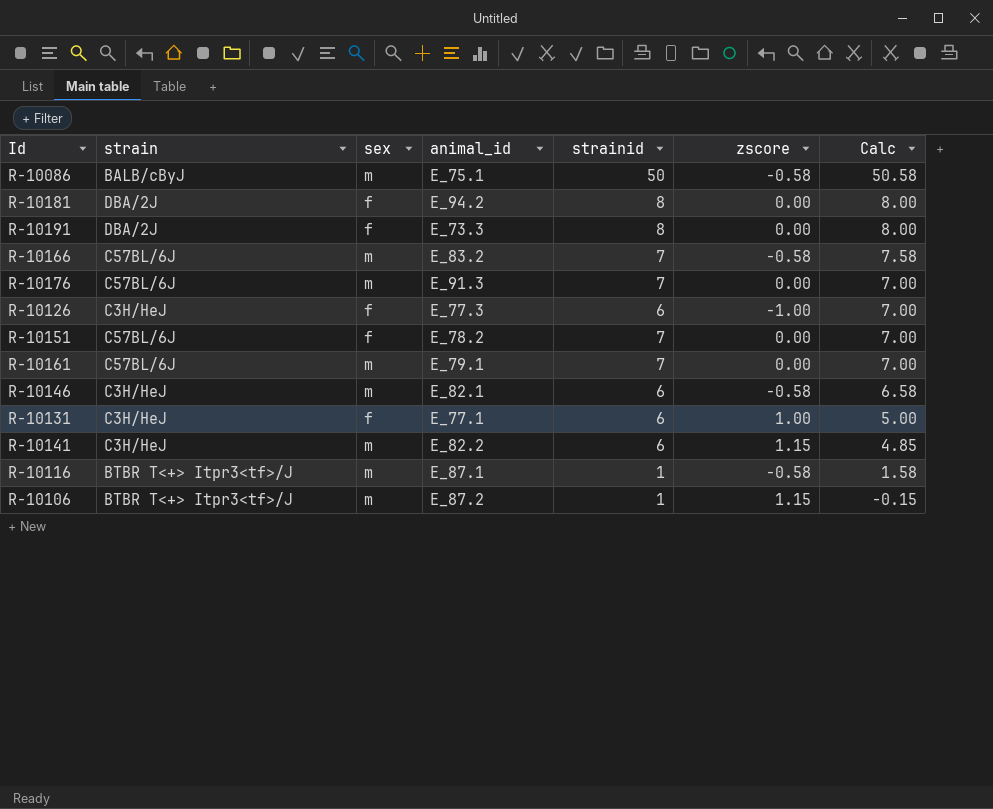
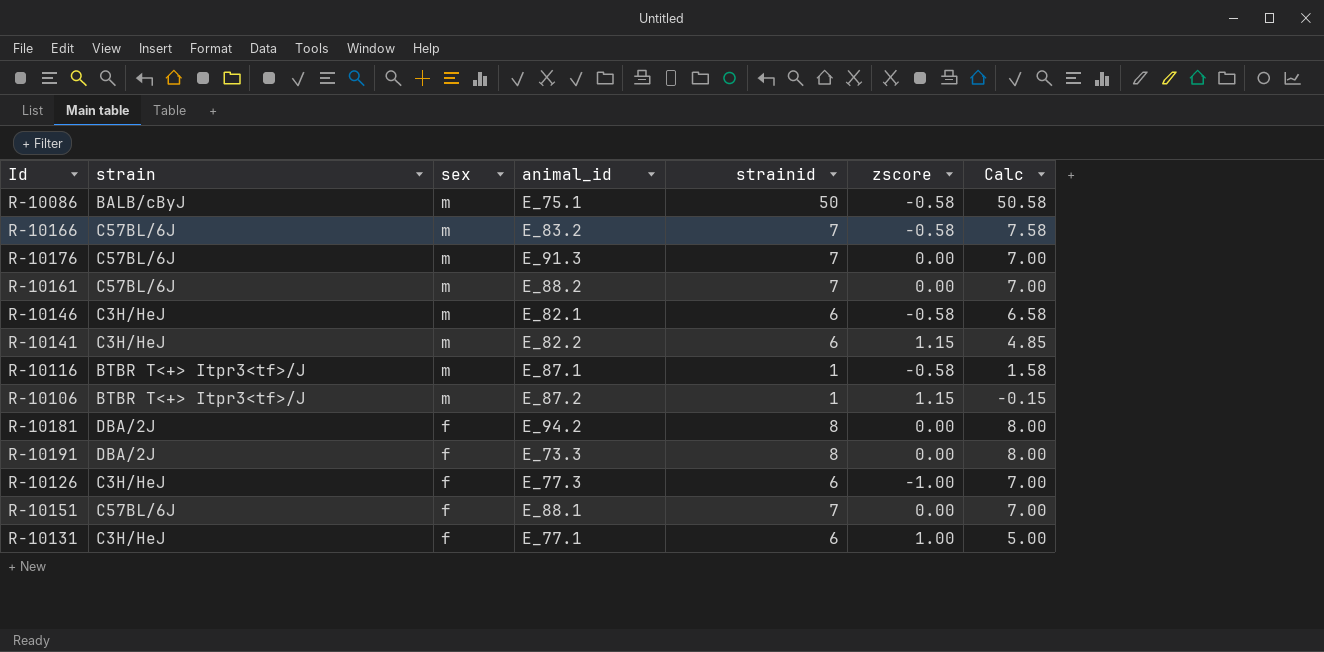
row order: Calc descending -> sex descending
R-10161 | animal_id: E_79.1 -> E_88.2
R-10151 | animal_id: E_78.2 -> E_88.1

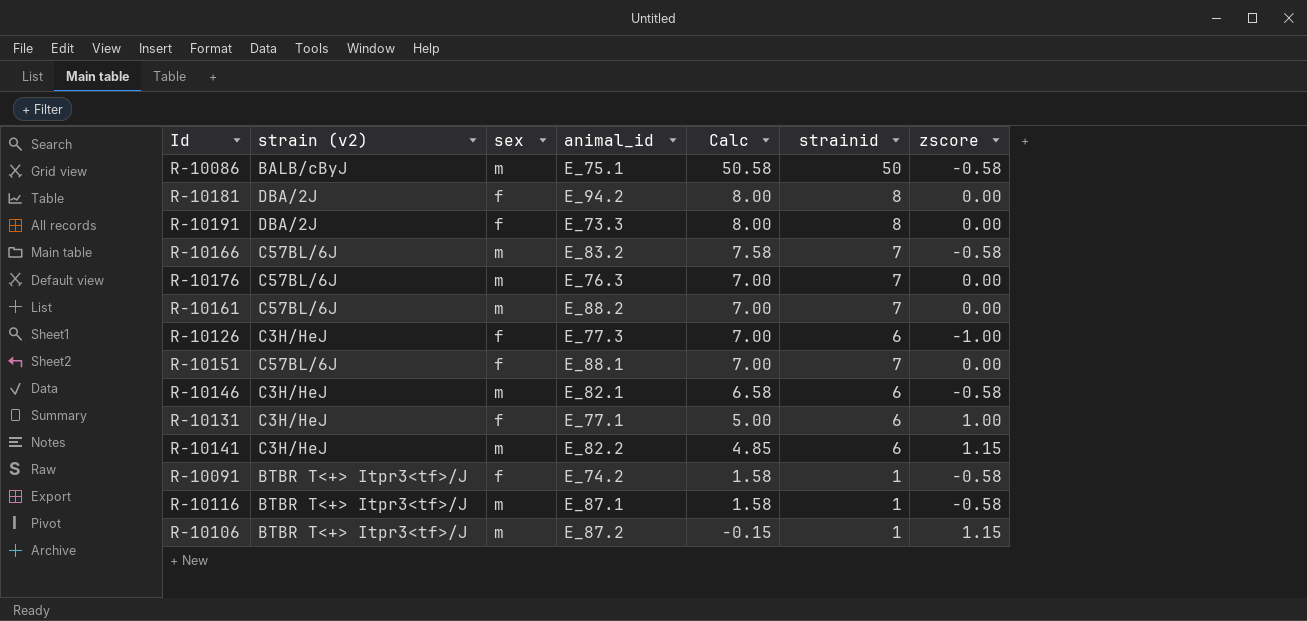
row order: sex descending -> Calc descending
column name: strain -> strain (v2)
column Calc | position: 7 -> 5
R-10176 | animal_id: E_91.3 -> E_76.3
row R-10091: none -> BTBR T<+> Itpr3<tf>/J | f | E_74.2 | 1.58 | 1 | -0.58

